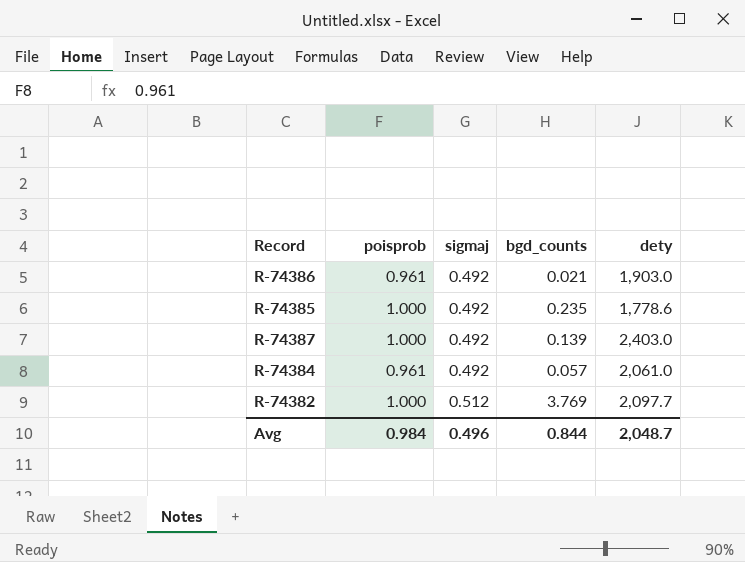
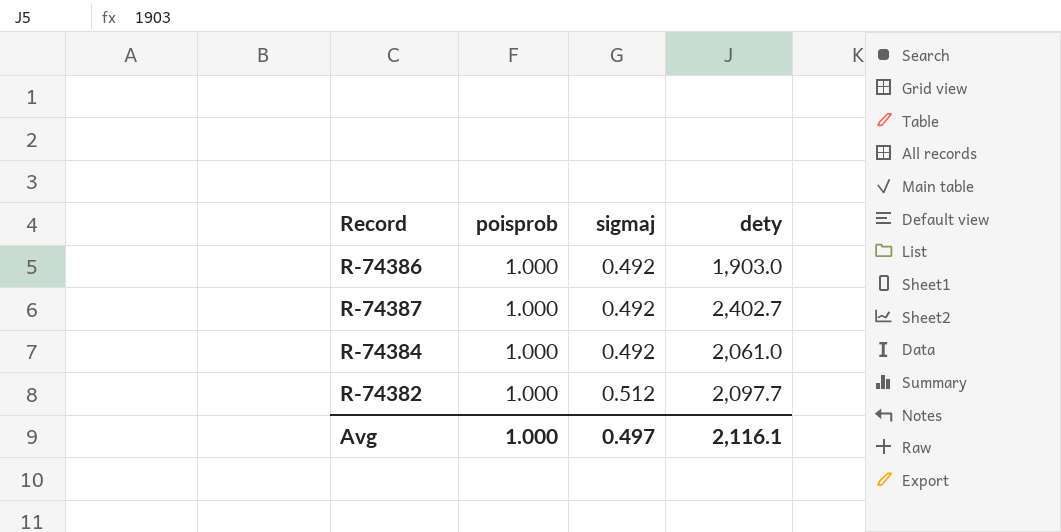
column bgd_counts | position: 4 -> none
row R-74385: 1.000 | 0.492 | 0.235 | 1,778.6 -> none
R-74386 | poisprob: 0.961 -> 1.000
R-74387 | dety: 2,403.0 -> 2,402.7
R-74384 | poisprob: 0.961 -> 1.000
Avg | poisprob: 0.984 -> 1.000
Avg | sigmaj: 0.496 -> 0.497
Avg | dety: 2,048.7 -> 2,116.1

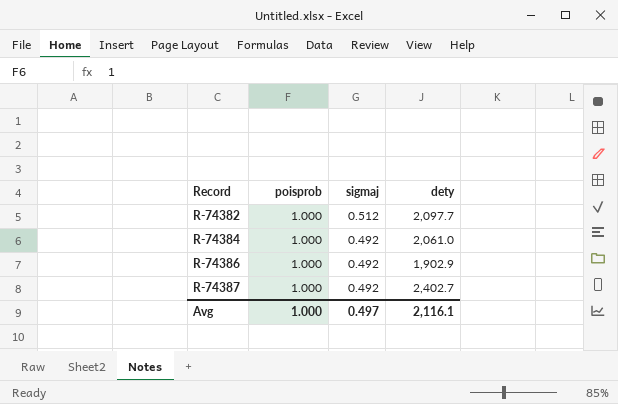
row order: sigmaj ascending -> Record ascending
R-74386 | dety: 1,903.0 -> 1,902.9

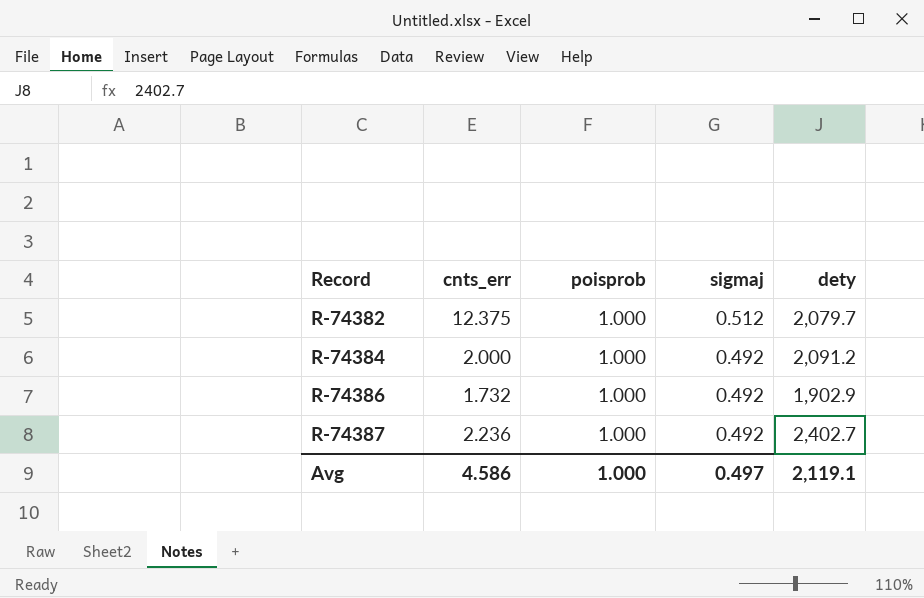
column cnts_err | position: none -> 2
R-74382 | dety: 2,097.7 -> 2,079.7
R-74384 | dety: 2,061.0 -> 2,091.2
Avg | dety: 2,116.1 -> 2,119.1

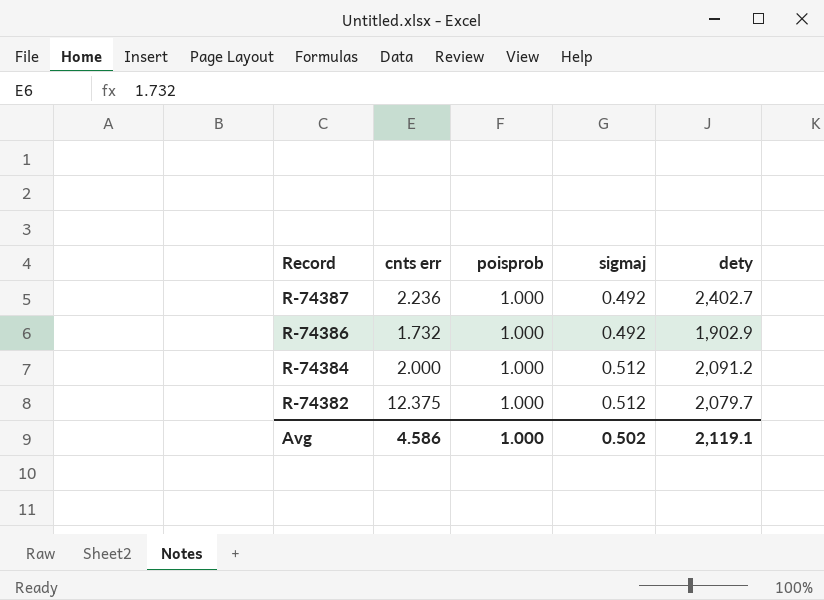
row order: Record ascending -> Record descending
column name: cnts_err -> cnts err
R-74384 | sigmaj: 0.492 -> 0.512
Avg | sigmaj: 0.497 -> 0.502

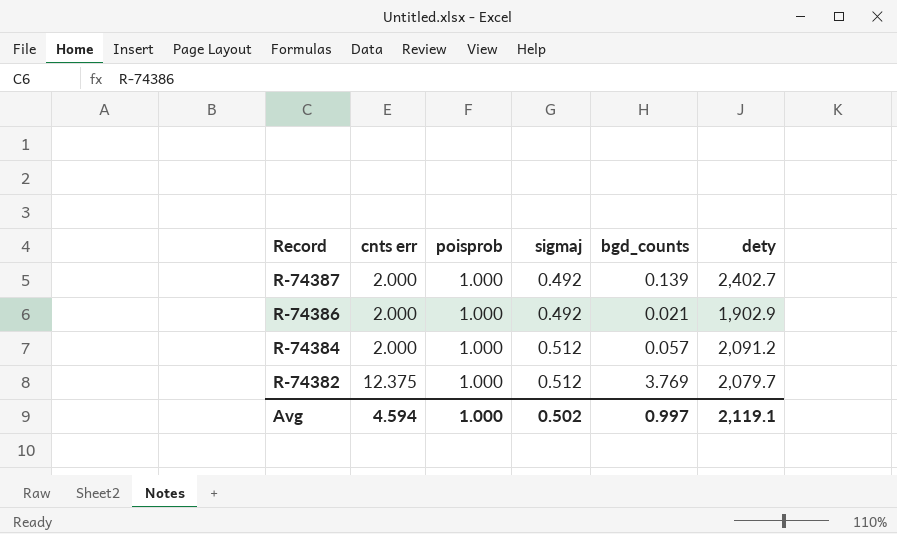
column bgd_counts | position: none -> 5
R-74387 | cnts err: 2.236 -> 2.000
R-74386 | cnts err: 1.732 -> 2.000
Avg | cnts err: 4.586 -> 4.594

